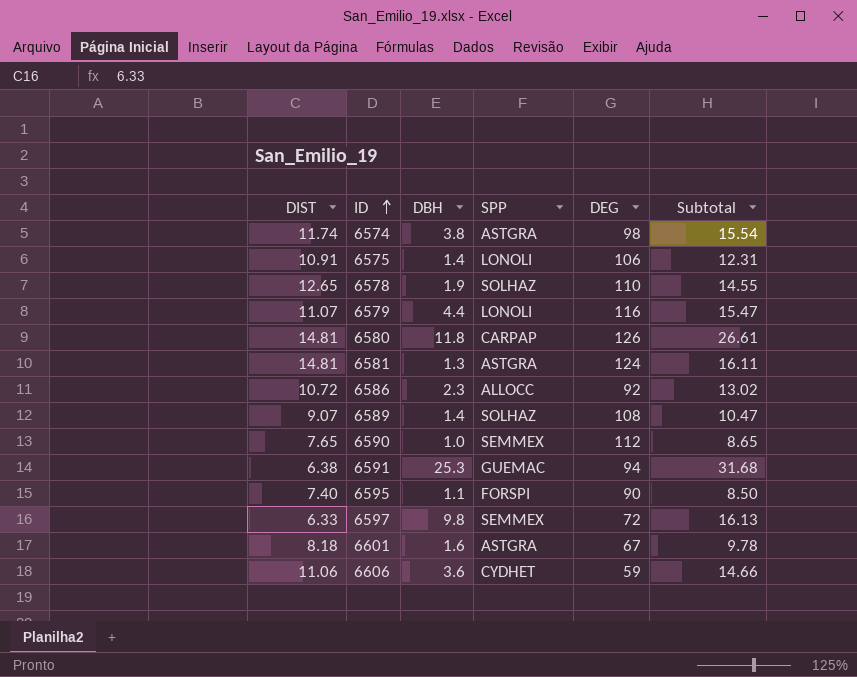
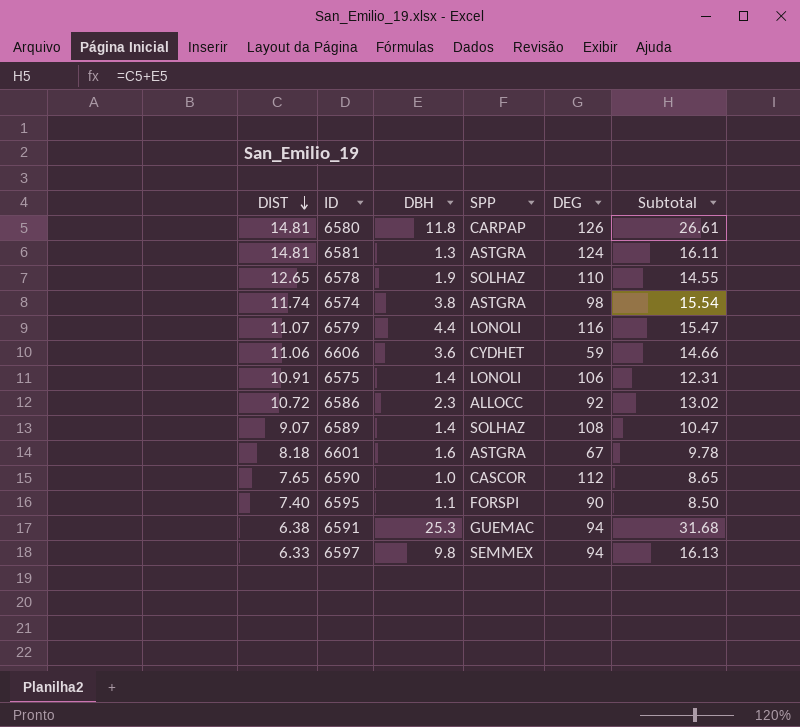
row order: ID ascending -> DIST descending
6590 | SPP: SEMMEX -> CASCOR
6597 | DEG: 72 -> 94

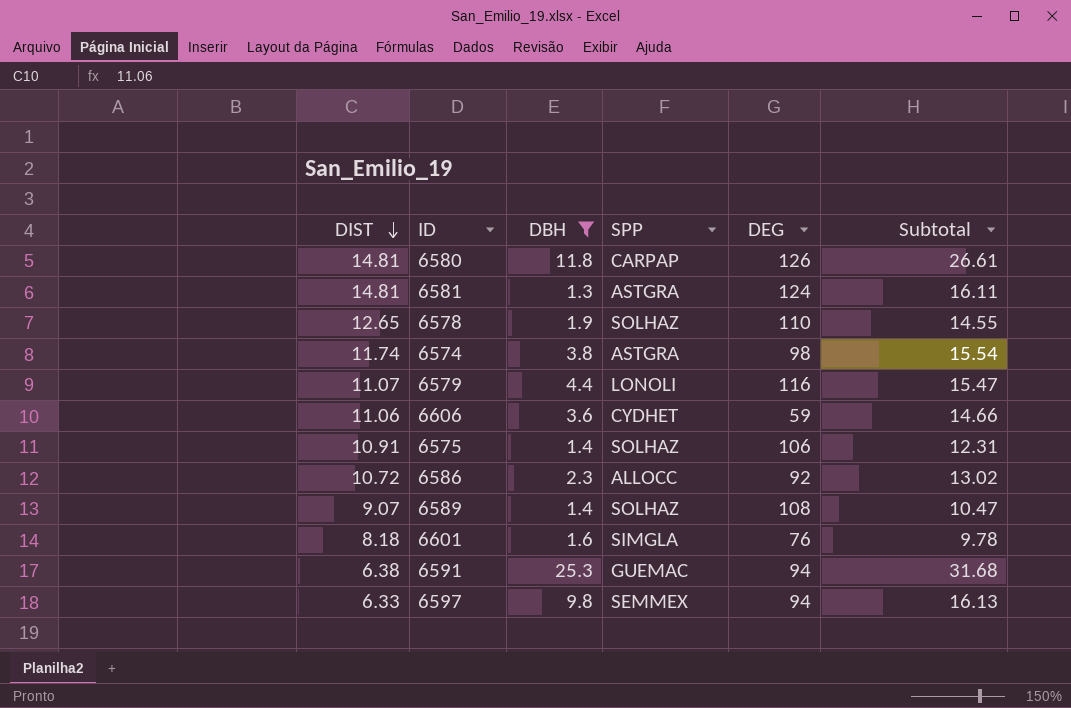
filter: none -> DBH >= 1.3
6575 | SPP: LONOLI -> SOLHAZ
6601 | SPP: ASTGRA -> SIMGLA
6601 | DEG: 67 -> 76

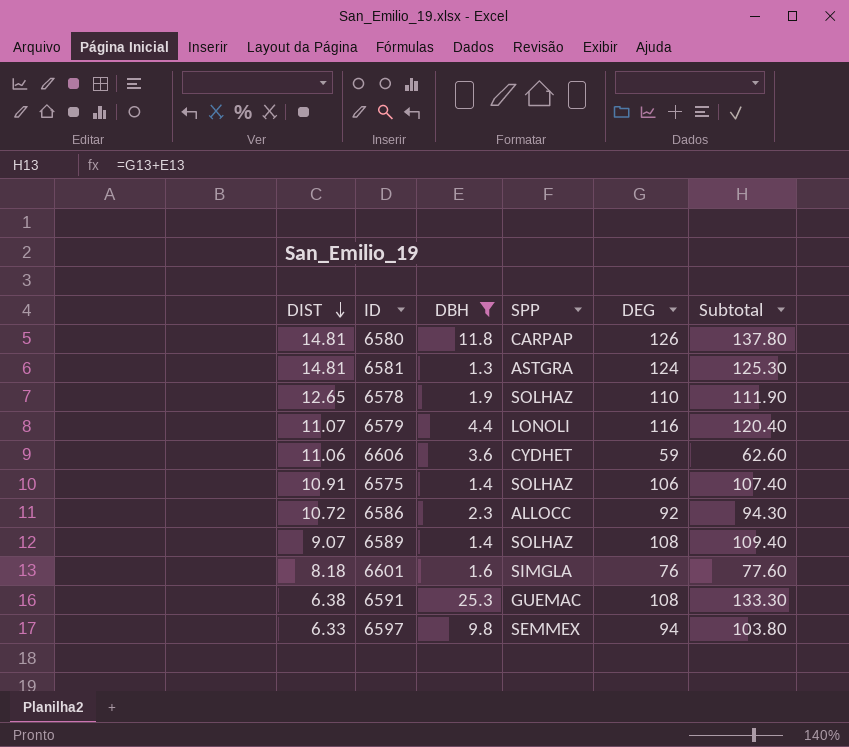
column Subtotal | formula: [DIST] + [DBH] -> [DBH] + [DEG]
row 6574: 11.74 | 3.8 | ASTGRA | 98 | 15.54 -> none
6591 | DEG: 94 -> 108

